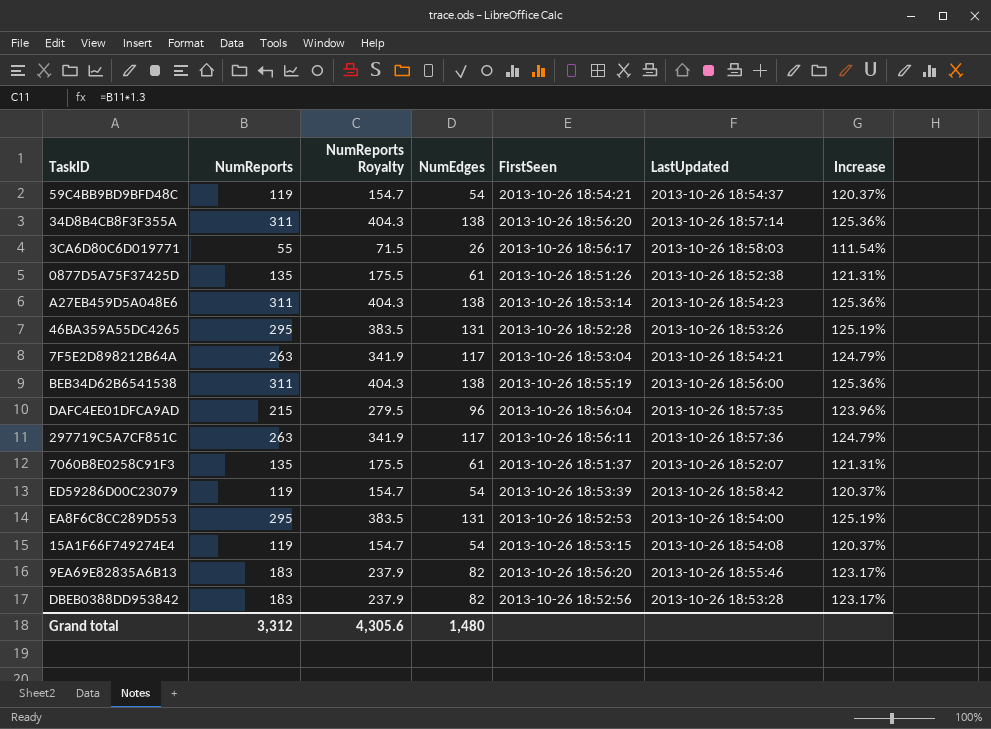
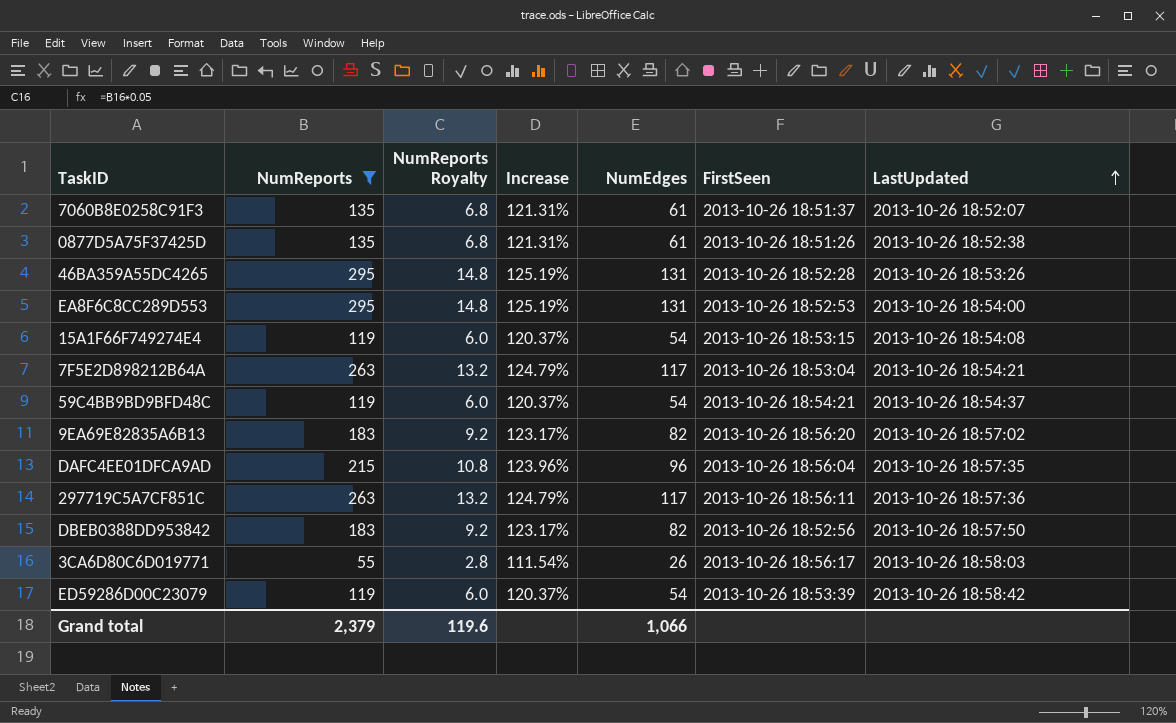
filter: none -> NumReports != 311
row order: none -> LastUpdated ascending
column NumReports Royalty | formula: [NumReports] * 1.3 -> [NumReports] * 0.05
column Increase | position: 7 -> 4
9EA69E82835A6B13 | LastUpdated: 2013-10-26 18:55:46 -> 2013-10-26 18:57:02
DBEB0388DD953842 | LastUpdated: 2013-10-26 18:53:28 -> 2013-10-26 18:57:50
Grand total | NumReports: 3,312 -> 2,379
Grand total | NumReports Royalty: 4,305.6 -> 119.6
Grand total | NumEdges: 1,480 -> 1,066

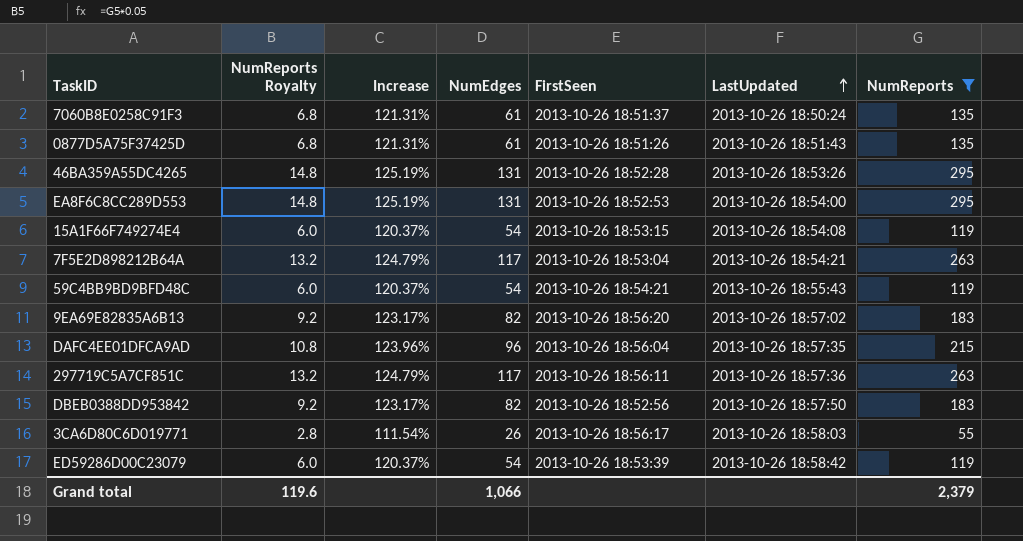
column NumReports | position: 2 -> 7
7060B8E0258C91F3 | LastUpdated: 2013-10-26 18:52:07 -> 2013-10-26 18:50:24
0877D5A75F37425D | LastUpdated: 2013-10-26 18:52:38 -> 2013-10-26 18:51:43
59C4BB9BD9BFD48C | LastUpdated: 2013-10-26 18:54:37 -> 2013-10-26 18:55:43

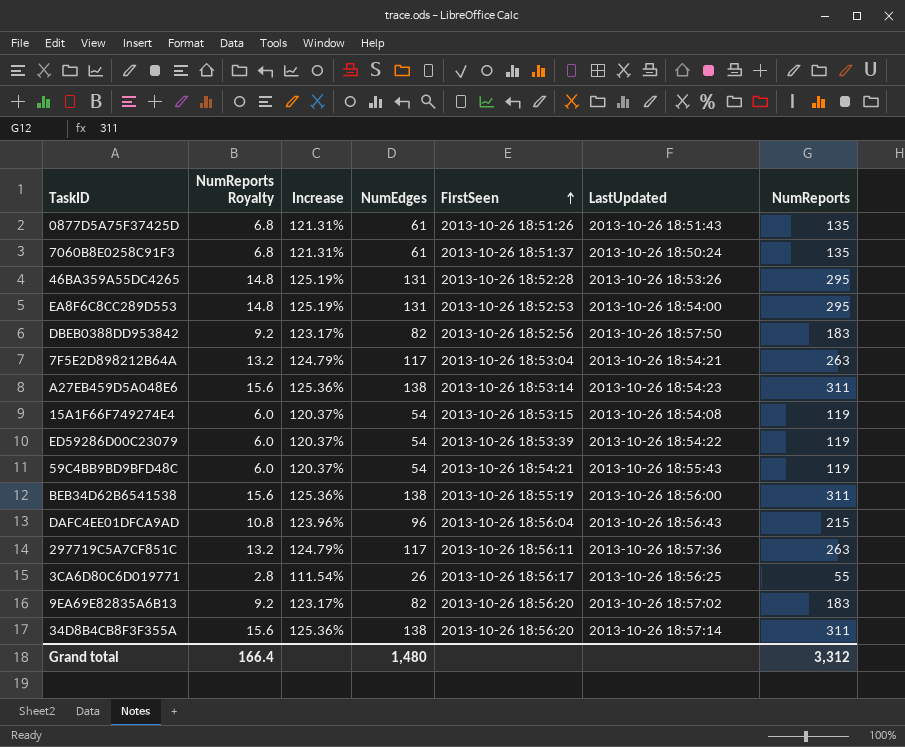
filter: NumReports != 311 -> none
row order: LastUpdated ascending -> FirstSeen ascending
ED59286D00C23079 | LastUpdated: 2013-10-26 18:58:42 -> 2013-10-26 18:54:22
DAFC4EE01DFCA9AD | LastUpdated: 2013-10-26 18:57:35 -> 2013-10-26 18:56:43
3CA6D80C6D019771 | LastUpdated: 2013-10-26 18:58:03 -> 2013-10-26 18:56:25
Grand total | NumReports Royalty: 119.6 -> 166.4
Grand total | NumEdges: 1,066 -> 1,480
Grand total | NumReports: 2,379 -> 3,312

